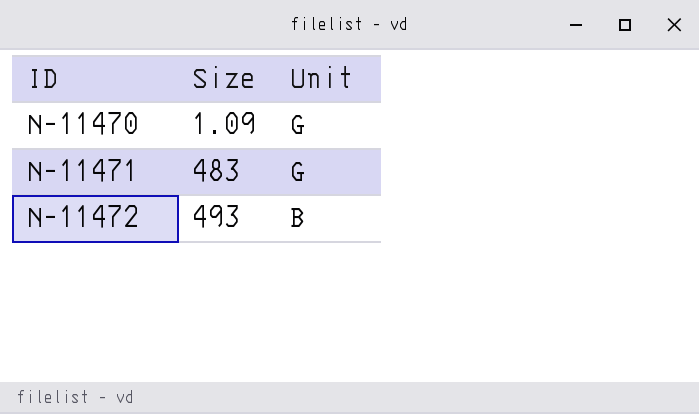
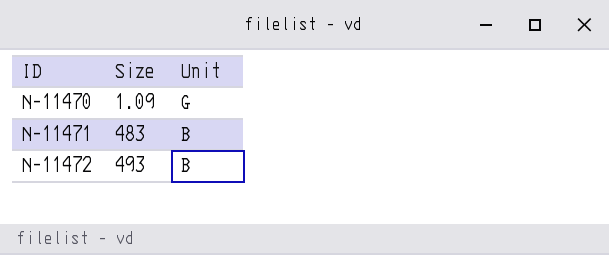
N-11471 | Unit: G -> B

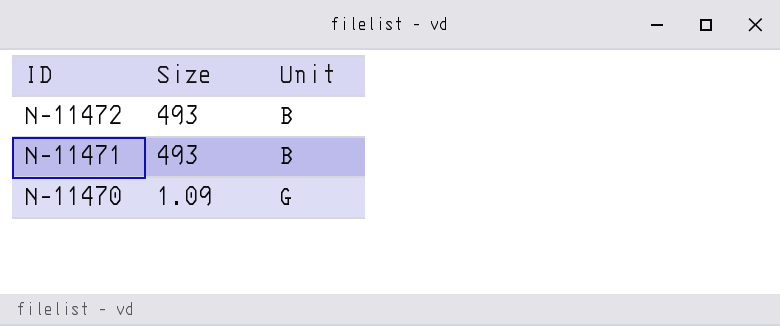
row order: ID ascending -> ID descending
N-11471 | Size: 483 -> 493

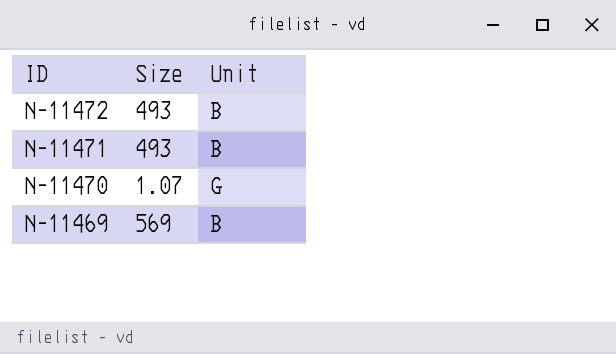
N-11470 | Size: 1.09 -> 1.07
row N-11469: none -> 569 | B

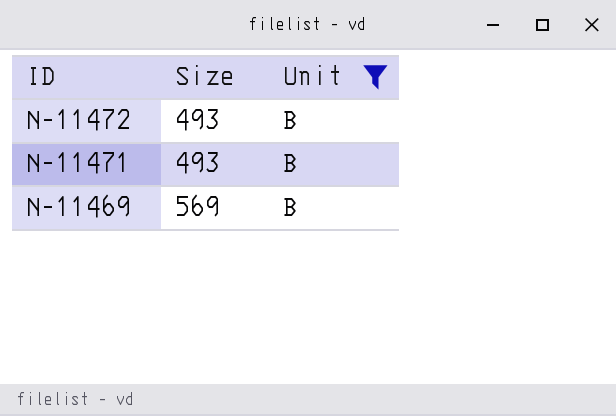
filter: none -> Unit = B

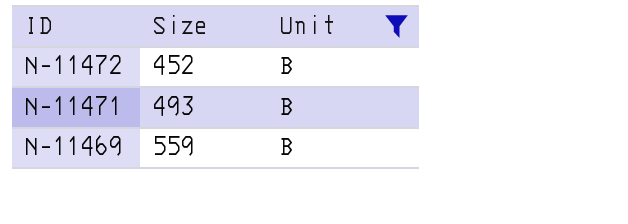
N-11472 | Size: 493 -> 452
N-11469 | Size: 569 -> 559

